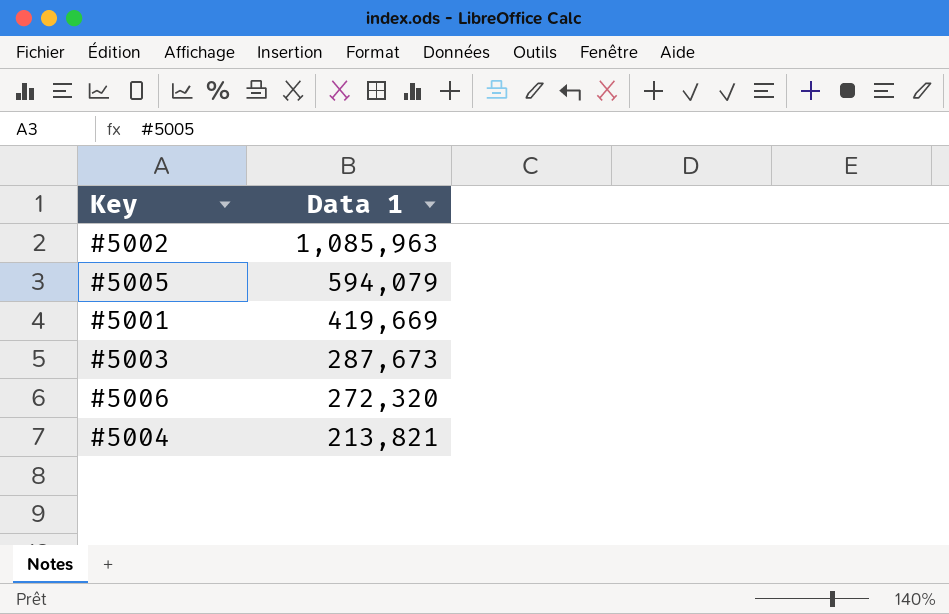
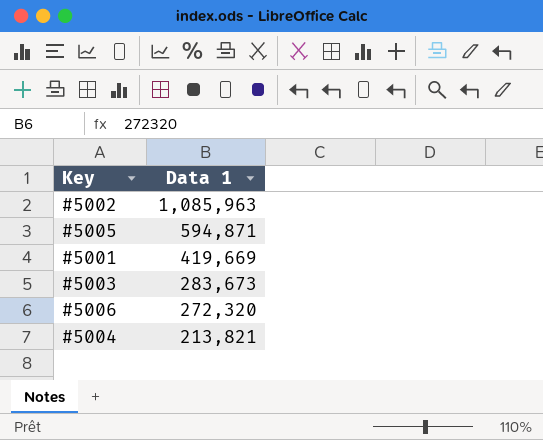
#5005 | Data 1: 594,079 -> 594,871
#5003 | Data 1: 287,673 -> 283,673

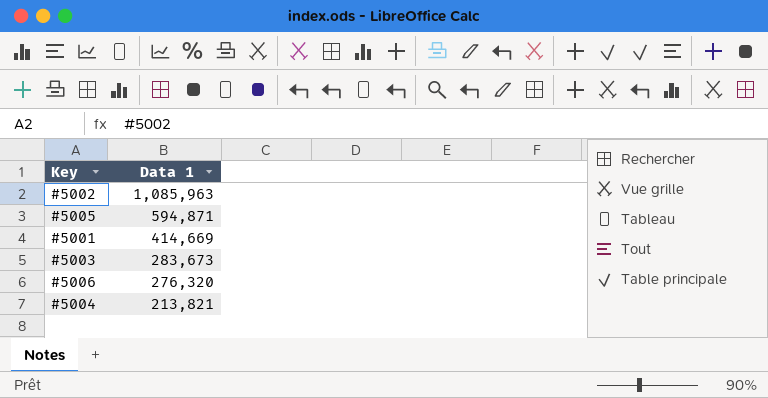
#5001 | Data 1: 419,669 -> 414,669
#5006 | Data 1: 272,320 -> 276,320

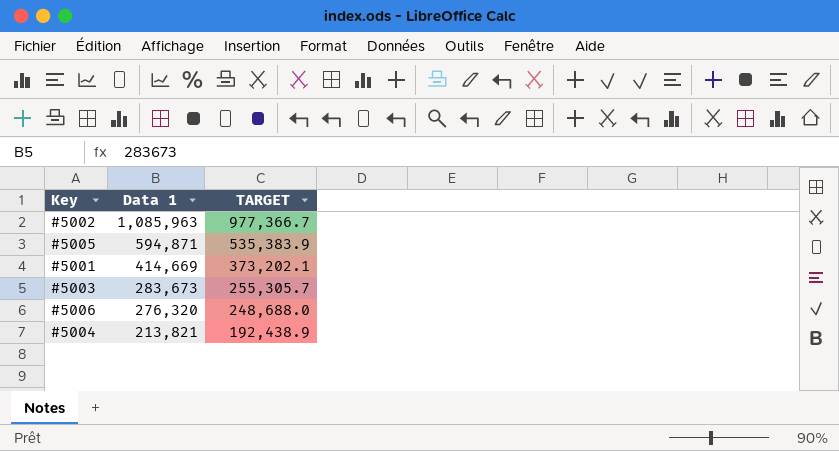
column TARGET | formula: none -> [Data 1] * 0.9

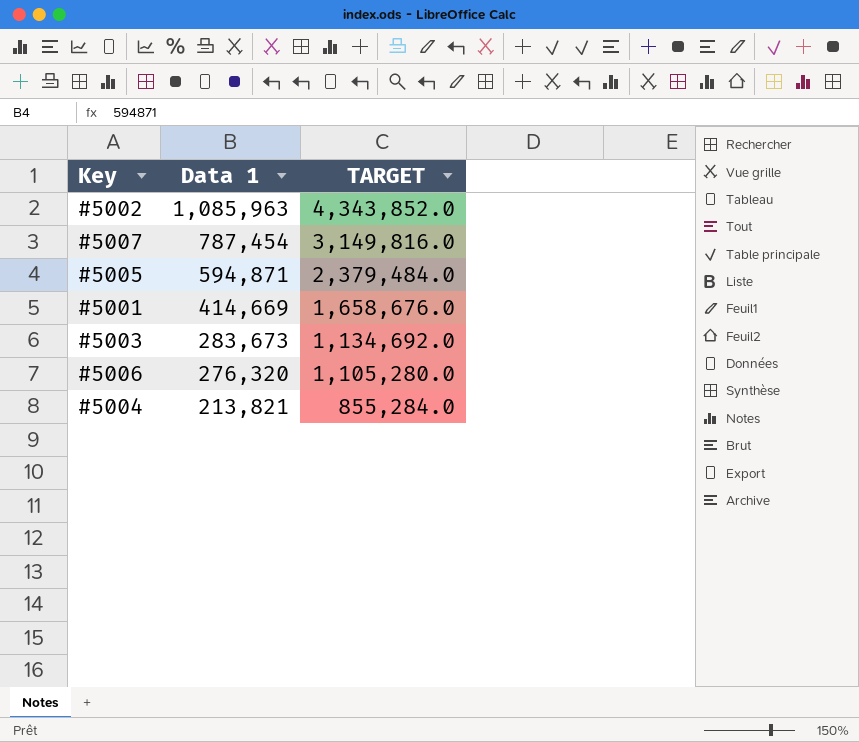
column TARGET | formula: [Data 1] * 0.9 -> [Data 1] * 4
row #5007: none -> 787,454 | 3,149,816.0

